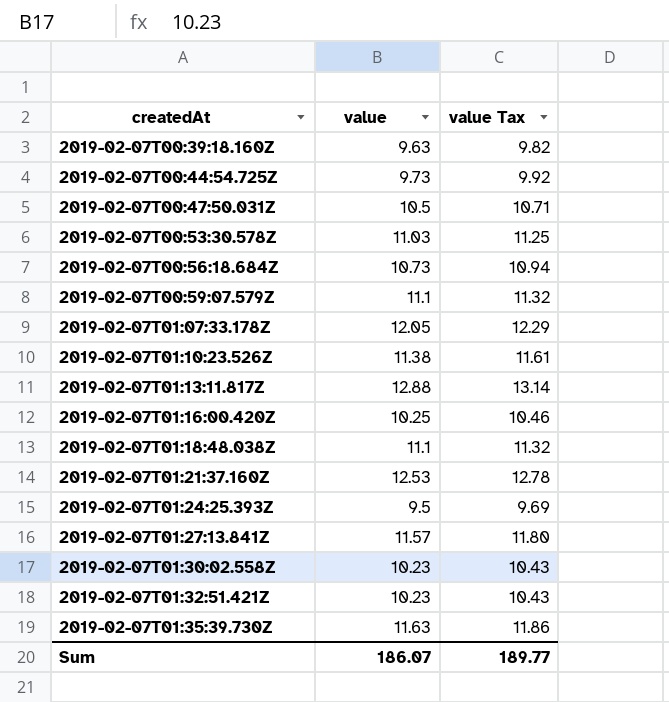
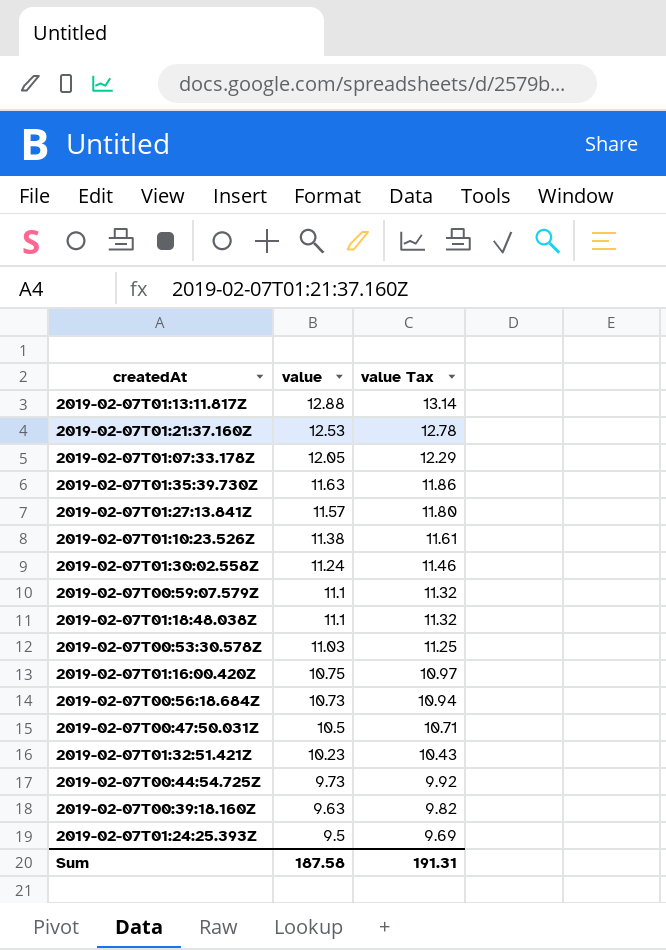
row order: createdAt ascending -> value descending
2019-02-07T01:30:02.558Z | value: 10.23 -> 11.24
2019-02-07T01:30:02.558Z | value Tax: 10.43 -> 11.46
2019-02-07T01:16:00.420Z | value: 10.25 -> 10.75
2019-02-07T01:16:00.420Z | value Tax: 10.46 -> 10.97
Sum | value: 186.07 -> 187.58
Sum | value Tax: 189.77 -> 191.31

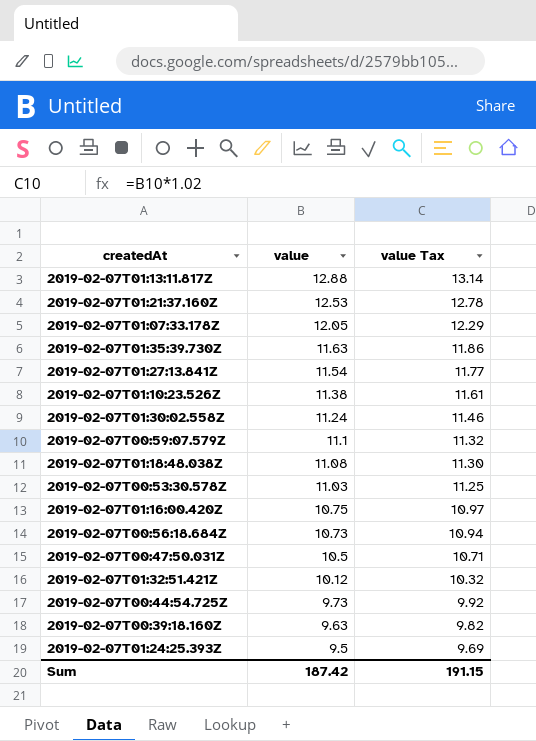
2019-02-07T01:27:13.841Z | value: 11.57 -> 11.54
2019-02-07T01:27:13.841Z | value Tax: 11.80 -> 11.77
2019-02-07T01:18:48.038Z | value: 11.1 -> 11.08
2019-02-07T01:18:48.038Z | value Tax: 11.32 -> 11.30
2019-02-07T01:32:51.421Z | value: 10.23 -> 10.12
2019-02-07T01:32:51.421Z | value Tax: 10.43 -> 10.32
Sum | value: 187.58 -> 187.42
Sum | value Tax: 191.31 -> 191.15

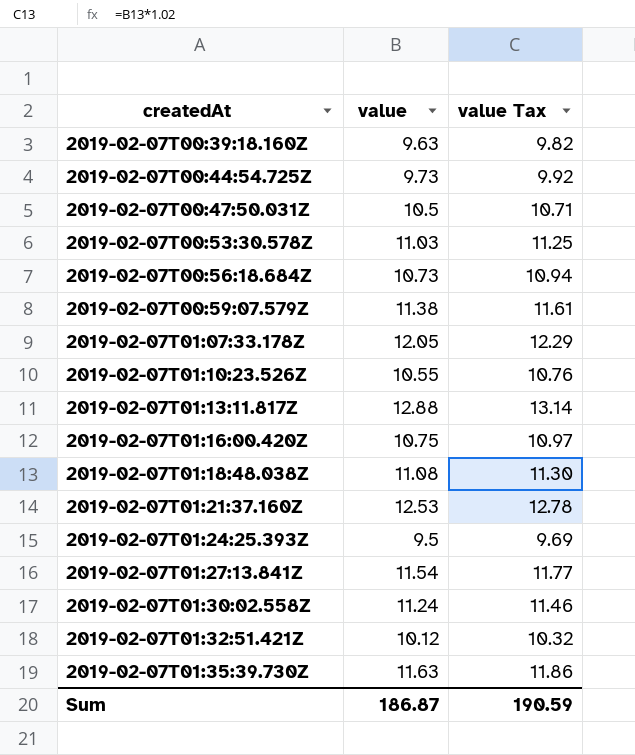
row order: value descending -> createdAt ascending
2019-02-07T00:59:07.579Z | value: 11.1 -> 11.38
2019-02-07T00:59:07.579Z | value Tax: 11.32 -> 11.61
2019-02-07T01:10:23.526Z | value: 11.38 -> 10.55
2019-02-07T01:10:23.526Z | value Tax: 11.61 -> 10.76
Sum | value: 187.42 -> 186.87
Sum | value Tax: 191.15 -> 190.59

